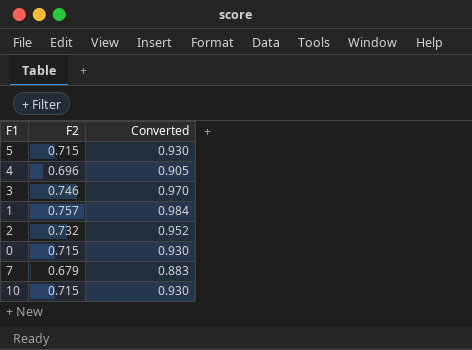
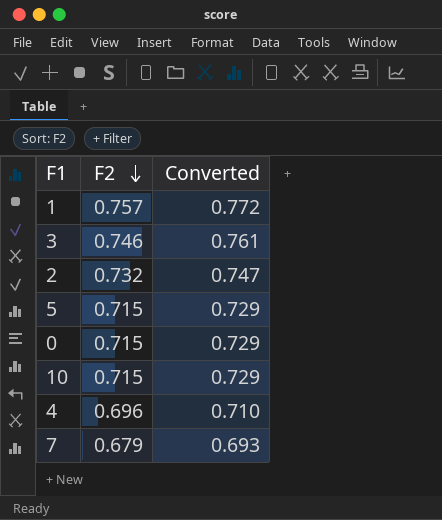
row order: none -> F2 descending
column Converted | formula: [F2] * 1.3 -> [F2] * 1.02

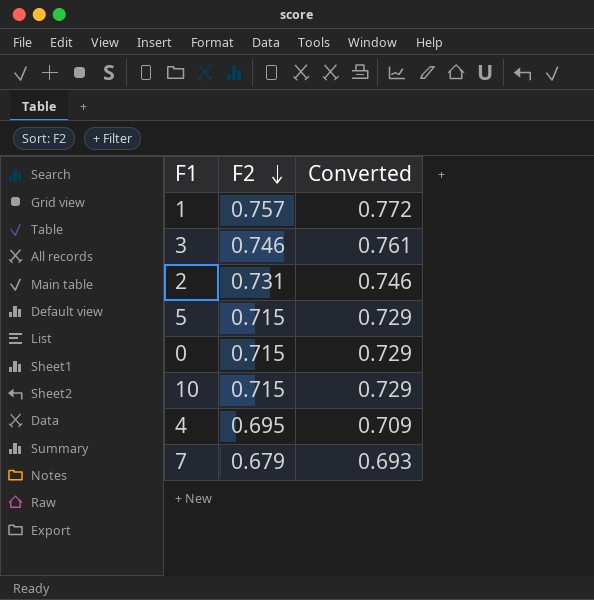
2 | F2: 0.732 -> 0.731
2 | Converted: 0.747 -> 0.746
4 | F2: 0.696 -> 0.695
4 | Converted: 0.710 -> 0.709

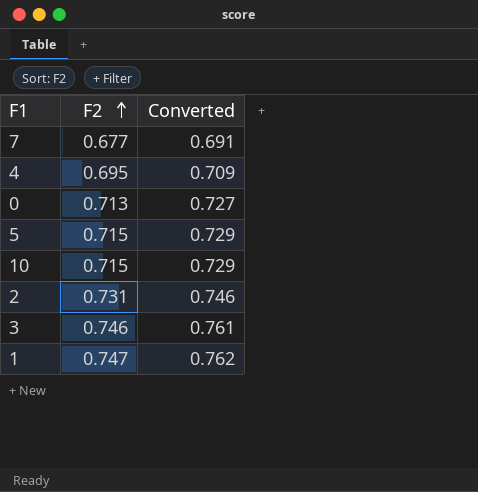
row order: F2 descending -> F2 ascending
7 | F2: 0.679 -> 0.677
7 | Converted: 0.693 -> 0.691
0 | F2: 0.715 -> 0.713
0 | Converted: 0.729 -> 0.727
1 | F2: 0.757 -> 0.747
1 | Converted: 0.772 -> 0.762

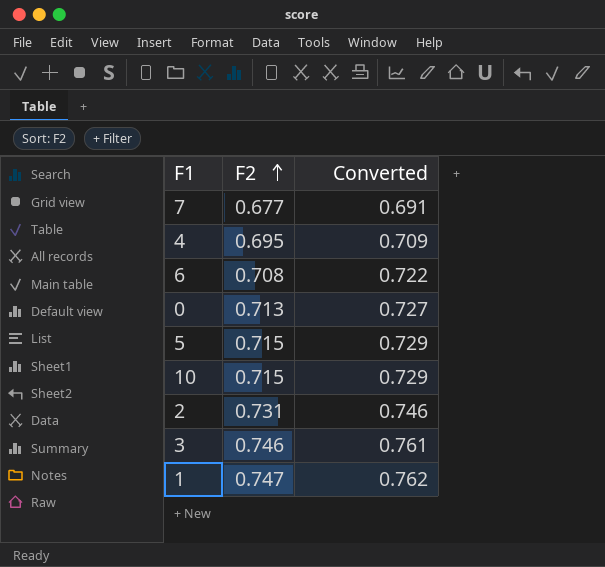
row 6: none -> 0.708 | 0.722

